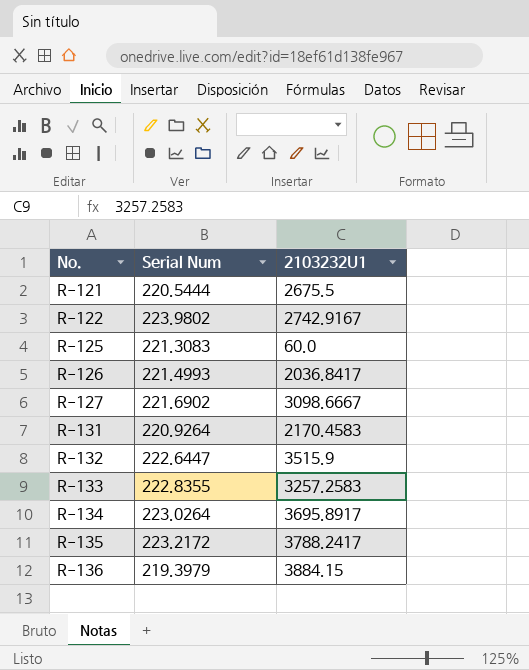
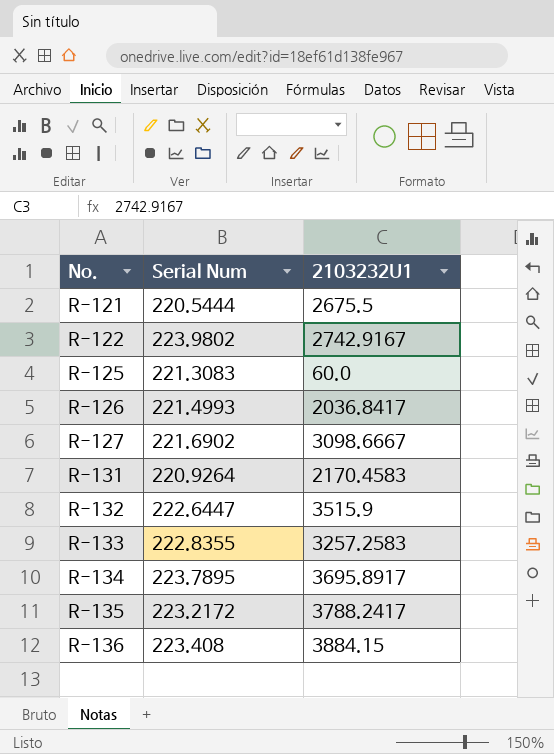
R-134 | Serial Num: 223.0264 -> 223.7895
R-136 | Serial Num: 219.3979 -> 223.408

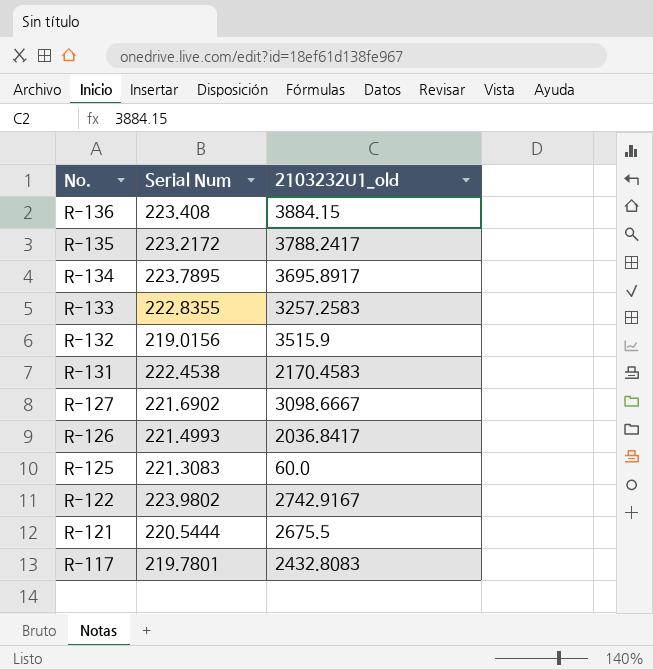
row order: No. ascending -> No. descending
column name: 2103232U1 -> 2103232U1_old
R-132 | Serial Num: 222.6447 -> 219.0156
R-131 | Serial Num: 220.9264 -> 222.4538
row R-117: none -> 219.7801 | 2432.8083

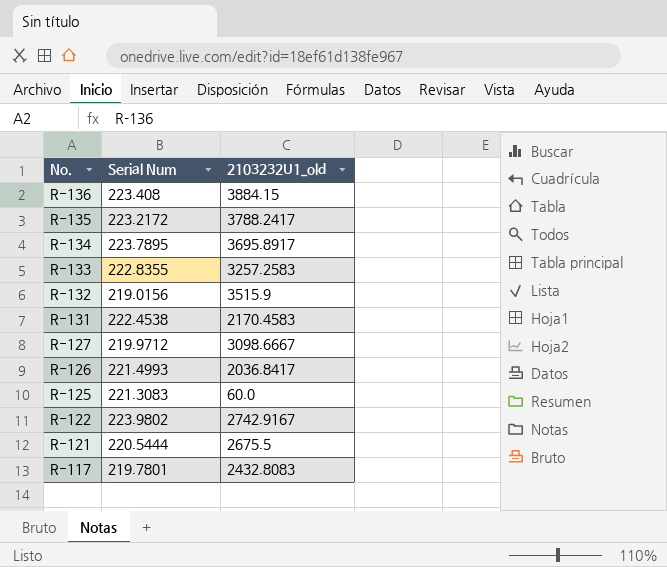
R-127 | Serial Num: 221.6902 -> 219.9712

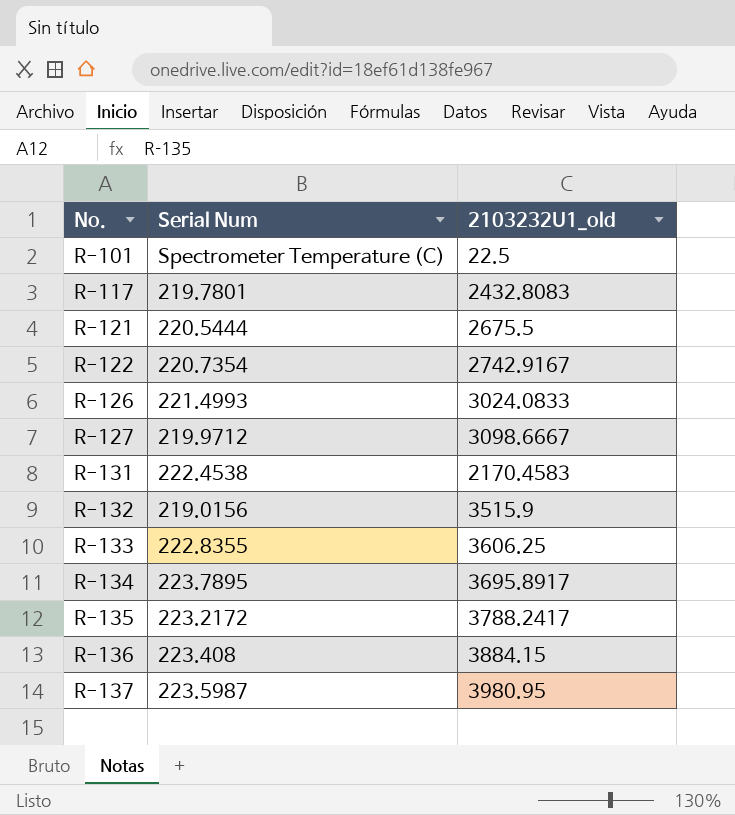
row order: No. descending -> No. ascending
row R-125: 221.3083 | 60.0 -> none
row R-101: none -> Spectrometer Temperature (C) | 22.5
R-122 | Serial Num: 223.9802 -> 220.7354
R-126 | 2103232U1_old: 2036.8417 -> 3024.0833
R-133 | 2103232U1_old: 3257.2583 -> 3606.25
row R-137: none -> 223.5987 | 3980.95

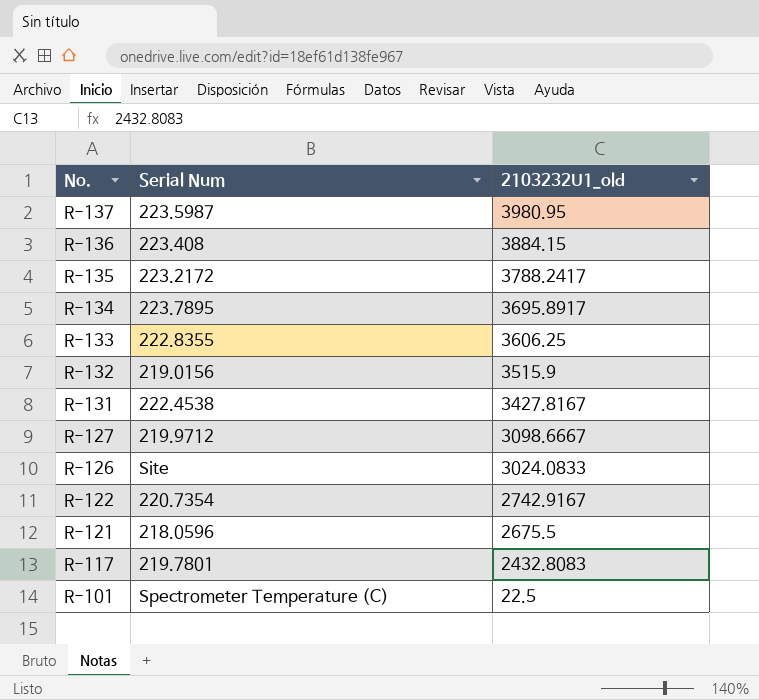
row order: No. ascending -> No. descending
R-131 | 2103232U1_old: 2170.4583 -> 3427.8167
R-126 | Serial Num: 221.4993 -> Site
R-121 | Serial Num: 220.5444 -> 218.0596

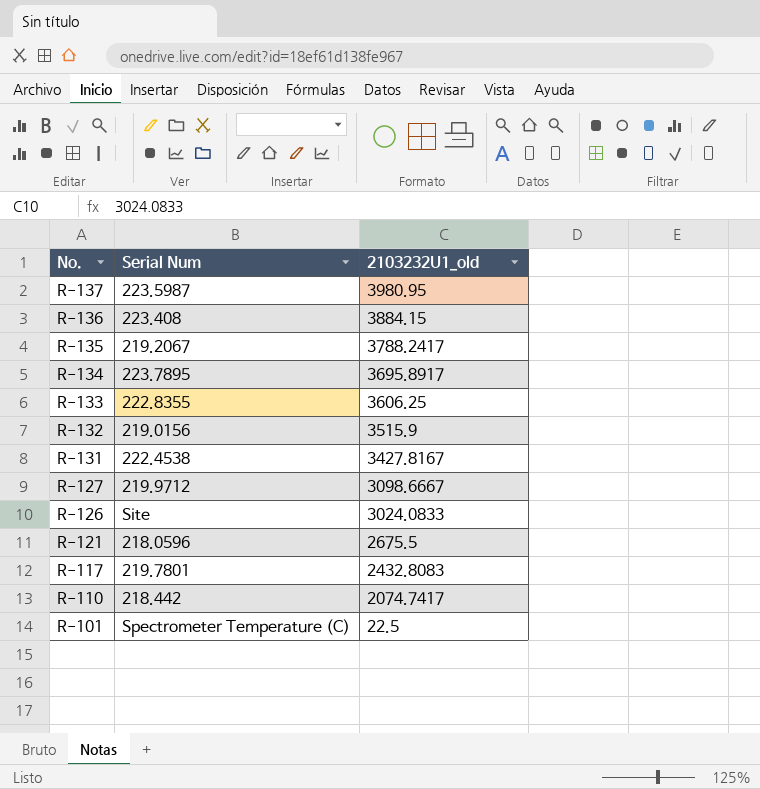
row R-122: 220.7354 | 2742.9167 -> none
R-135 | Serial Num: 223.2172 -> 219.2067
row R-110: none -> 218.442 | 2074.7417

